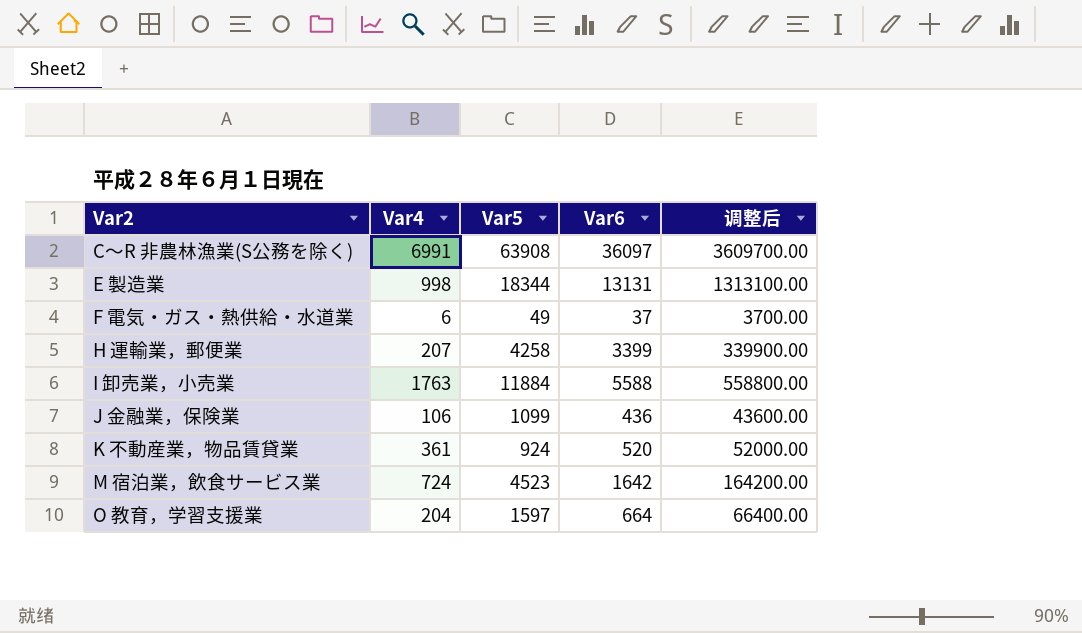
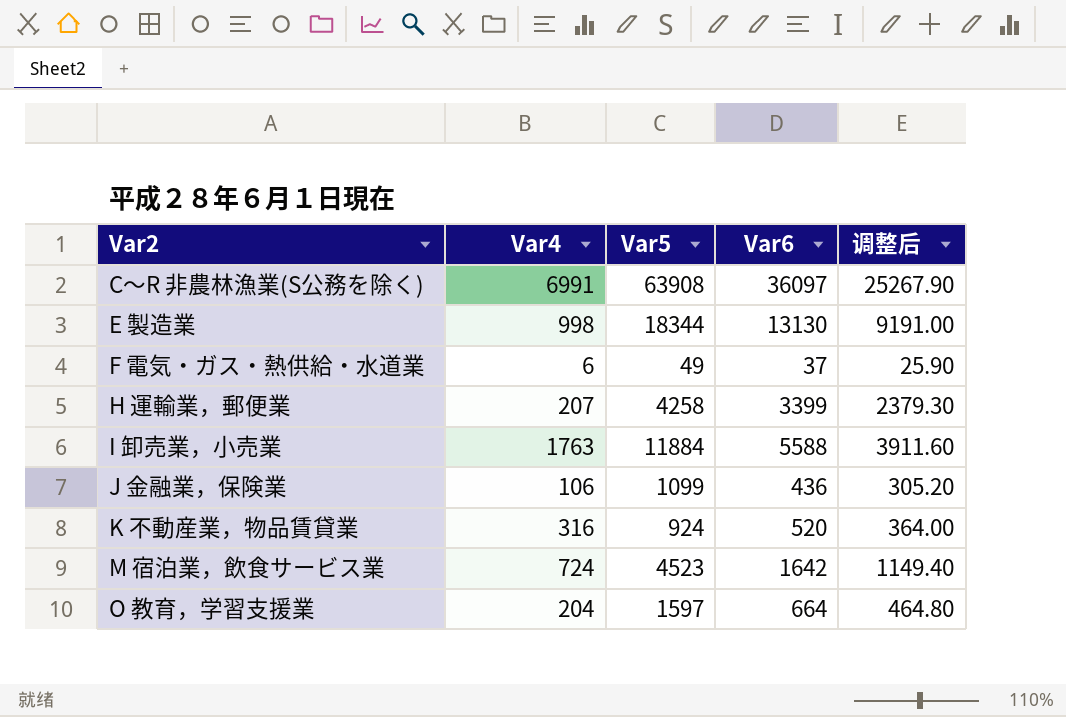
column 调整后 | formula: [Var6] * 100 -> [Var6] * 0.7
E 製造業 | Var6: 13131 -> 13130
K 不動産業，物品賃貸業 | Var4: 361 -> 316

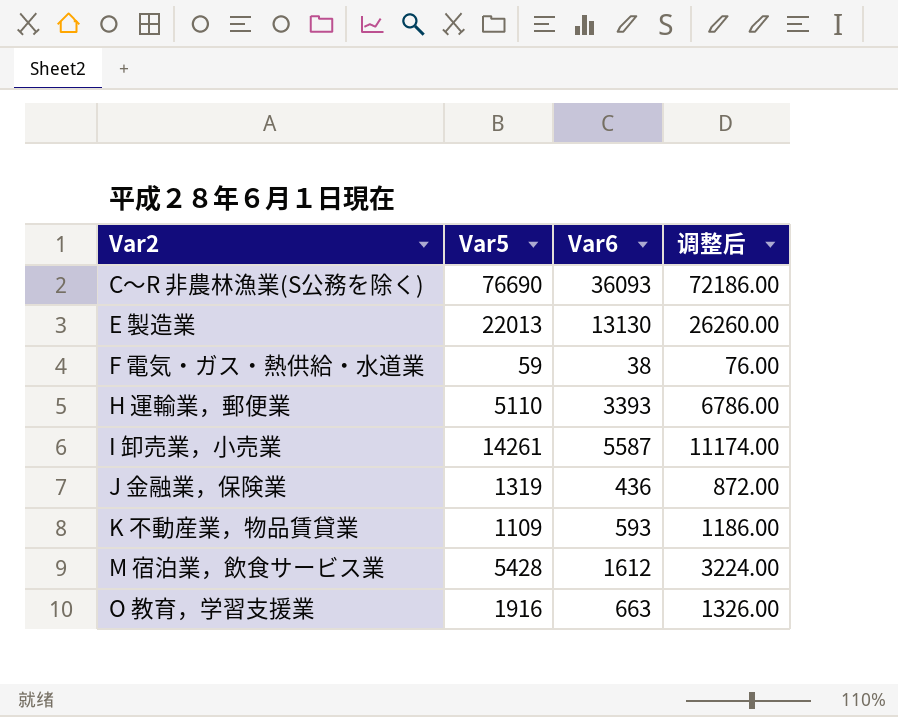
column Var4 | position: 2 -> none
column 调整后 | formula: [Var6] * 0.7 -> [Var6] * 2
C～R 非農林漁業(S公務を除く) | Var5: 63908 -> 76690
C～R 非農林漁業(S公務を除く) | Var6: 36097 -> 36093
E 製造業 | Var5: 18344 -> 22013
F 電気・ガス・熱供給・水道業 | Var5: 49 -> 59
F 電気・ガス・熱供給・水道業 | Var6: 37 -> 38
H 運輸業，郵便業 | Var5: 4258 -> 5110
H 運輸業，郵便業 | Var6: 3399 -> 3393
I 卸売業，小売業 | Var5: 11884 -> 14261
I 卸売業，小売業 | Var6: 5588 -> 5587
J 金融業，保険業 | Var5: 1099 -> 1319
K 不動産業，物品賃貸業 | Var5: 924 -> 1109
K 不動産業，物品賃貸業 | Var6: 520 -> 593
M 宿泊業，飲食サービス業 | Var5: 4523 -> 5428
M 宿泊業，飲食サービス業 | Var6: 1642 -> 1612
O 教育，学習支援業 | Var5: 1597 -> 1916
O 教育，学習支援業 | Var6: 664 -> 663

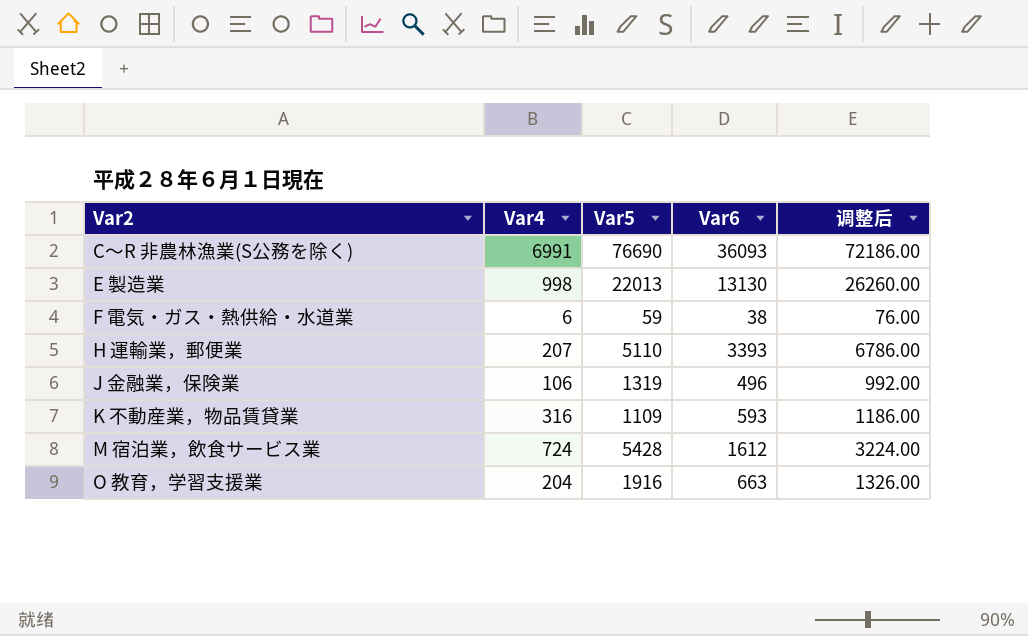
column Var4 | position: none -> 2
row I 卸売業，小売業: 14261 | 5587 | 11174.00 -> none
J 金融業，保険業 | Var6: 436 -> 496
J 金融業，保険業 | 调整后: 872.00 -> 992.00

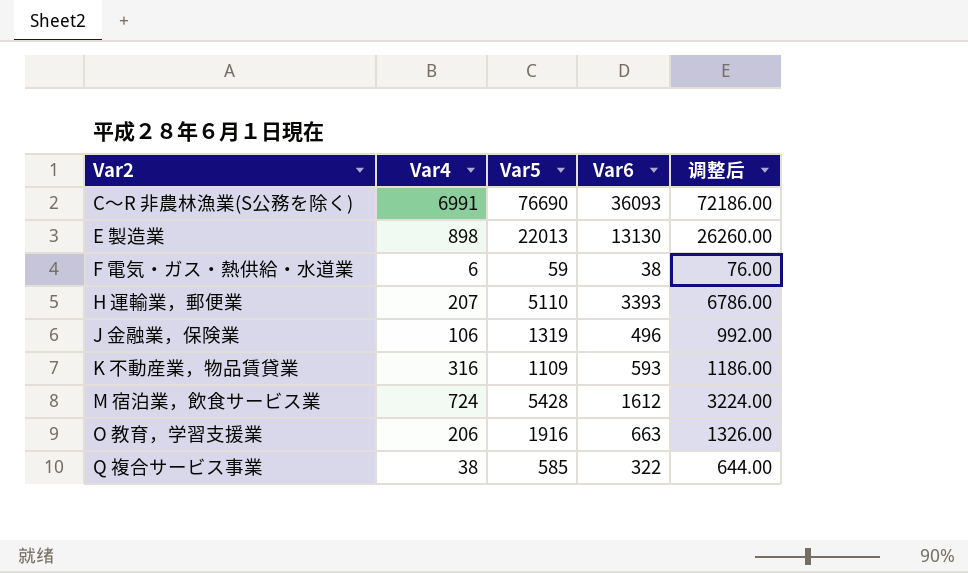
E 製造業 | Var4: 998 -> 898
O 教育，学習支援業 | Var4: 204 -> 206
row Q 複合サービス事業: none -> 38 | 585 | 322 | 644.00

